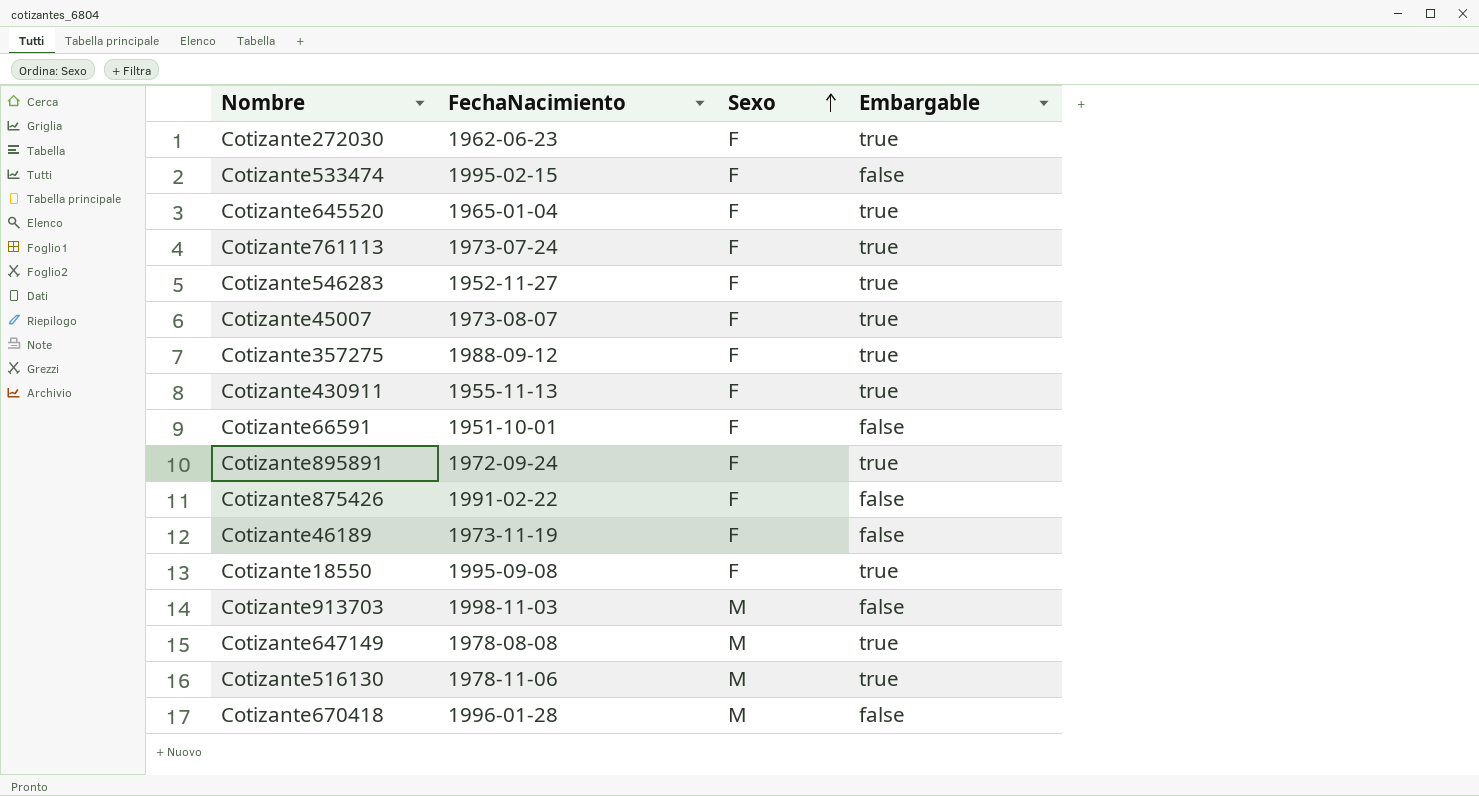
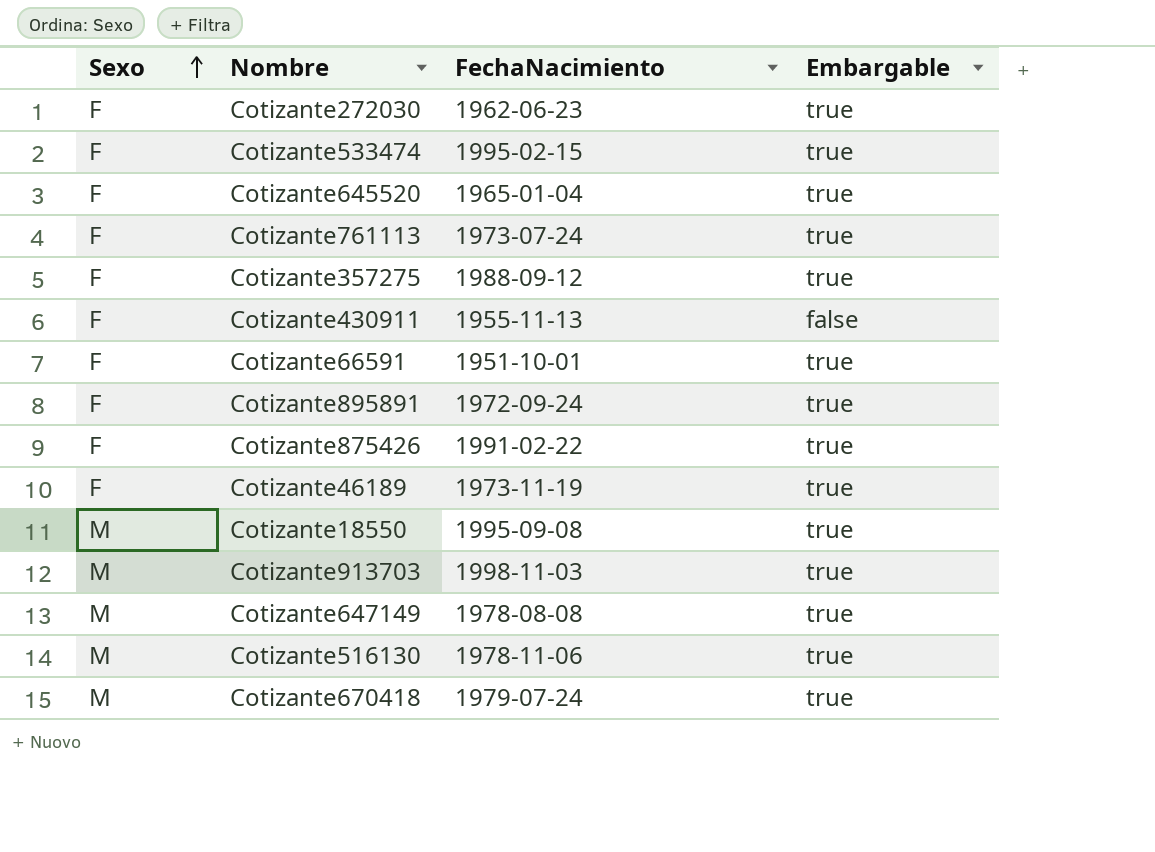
column Sexo | position: 3 -> 1
row Cotizante546283: 1952-11-27 | F | true -> none
row Cotizante45007: 1973-08-07 | F | true -> none
Cotizante533474 | Embargable: false -> true
Cotizante430911 | Embargable: true -> false
Cotizante66591 | Embargable: false -> true
Cotizante875426 | Embargable: false -> true
Cotizante46189 | Embargable: false -> true
Cotizante18550 | Sexo: F -> M
Cotizante913703 | Embargable: false -> true
Cotizante670418 | FechaNacimiento: 1996-01-28 -> 1979-07-24
Cotizante670418 | Embargable: false -> true

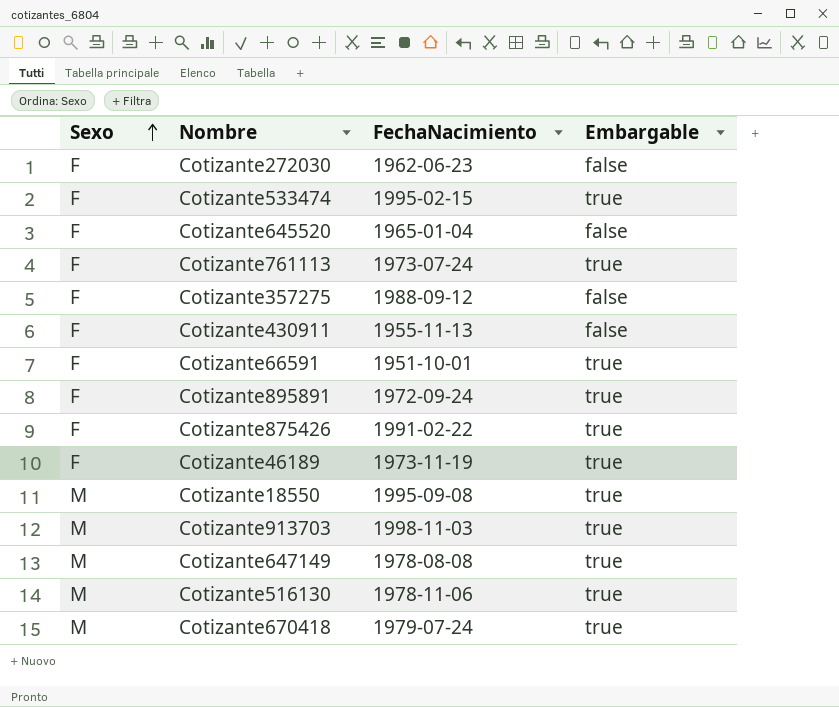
Cotizante272030 | Embargable: true -> false
Cotizante645520 | Embargable: true -> false
Cotizante357275 | Embargable: true -> false

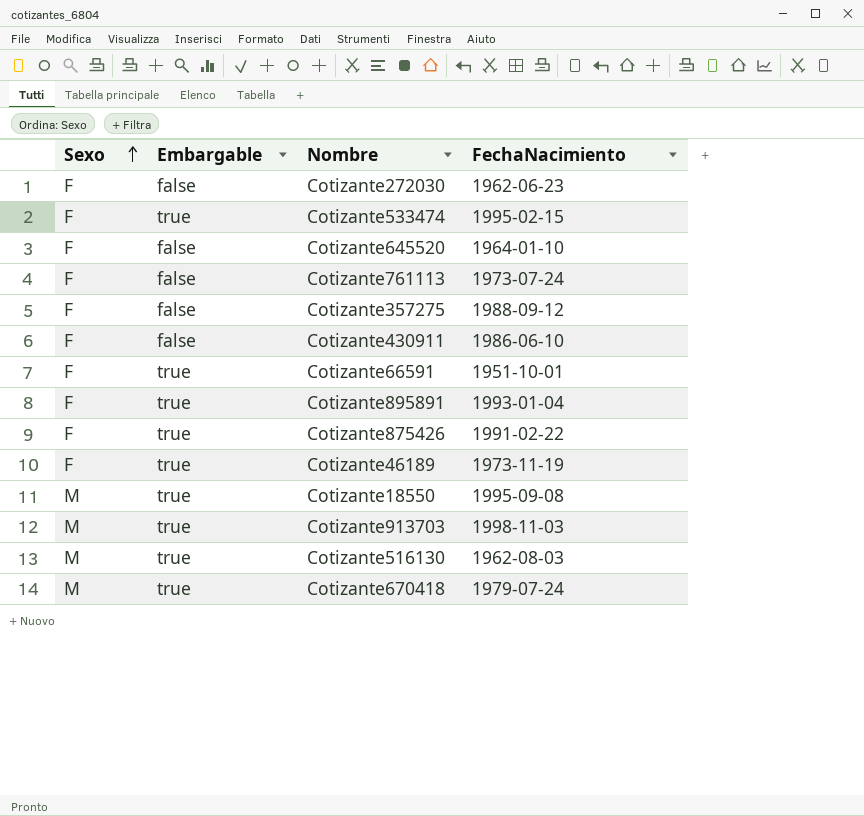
column Embargable | position: 4 -> 2
row Cotizante647149: M | 1978-08-08 | true -> none
Cotizante645520 | FechaNacimiento: 1965-01-04 -> 1964-01-10
Cotizante761113 | Embargable: true -> false
Cotizante430911 | FechaNacimiento: 1955-11-13 -> 1986-06-10
Cotizante895891 | FechaNacimiento: 1972-09-24 -> 1993-01-04
Cotizante516130 | FechaNacimiento: 1978-11-06 -> 1962-08-03

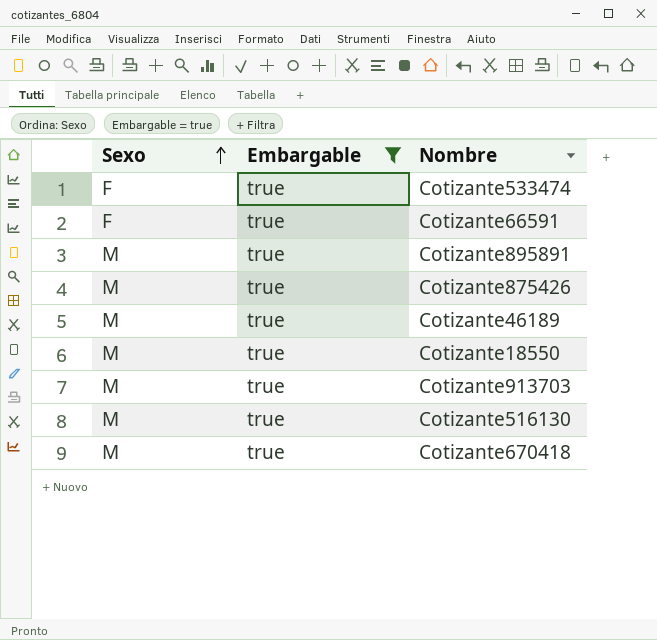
filter: none -> Embargable = true
column FechaNacimiento | position: 4 -> none
Cotizante895891 | Sexo: F -> M
Cotizante875426 | Sexo: F -> M
Cotizante46189 | Sexo: F -> M

